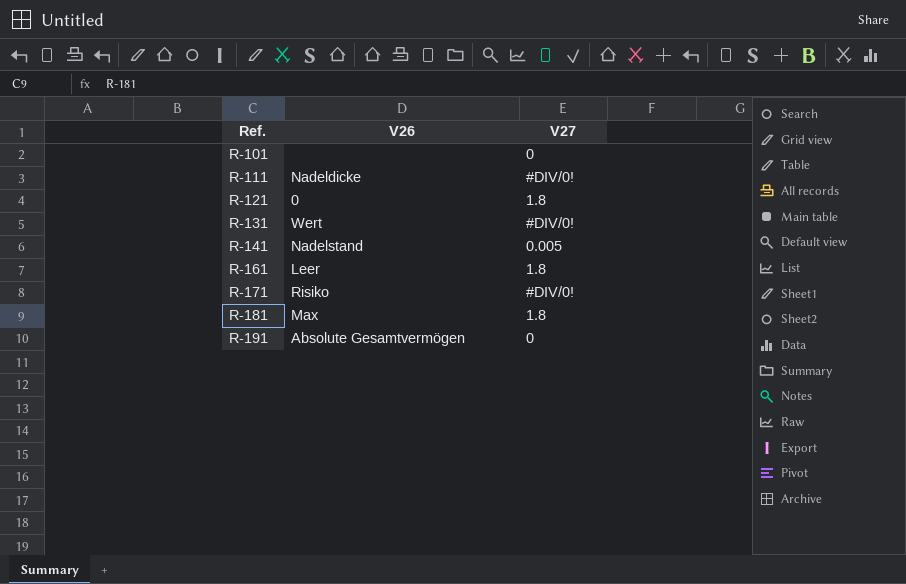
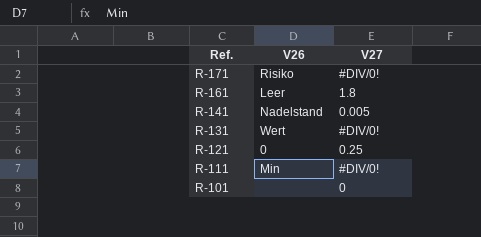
row order: Ref. ascending -> Ref. descending
row R-181: Max | 1.8 -> none
row R-191: Absolute Gesamtvermögen | 0 -> none
R-121 | V27: 1.8 -> 0.25
R-111 | V26: Nadeldicke -> Min

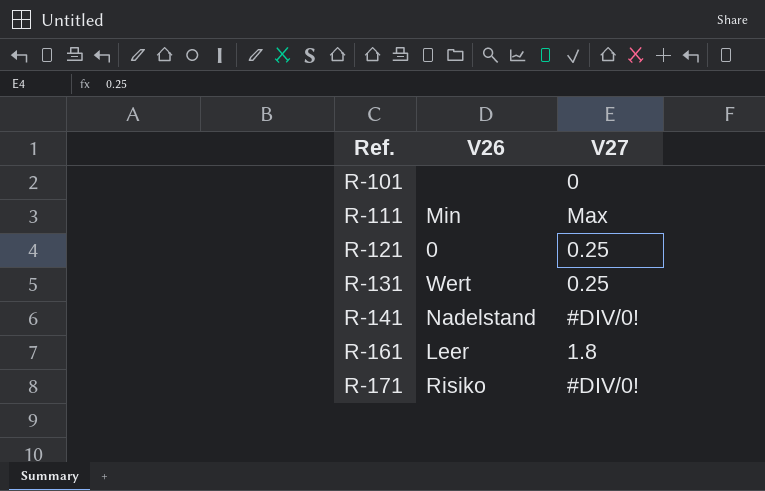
row order: Ref. descending -> Ref. ascending
R-111 | V27: #DIV/0! -> Max
R-131 | V27: #DIV/0! -> 0.25
R-141 | V27: 0.005 -> #DIV/0!

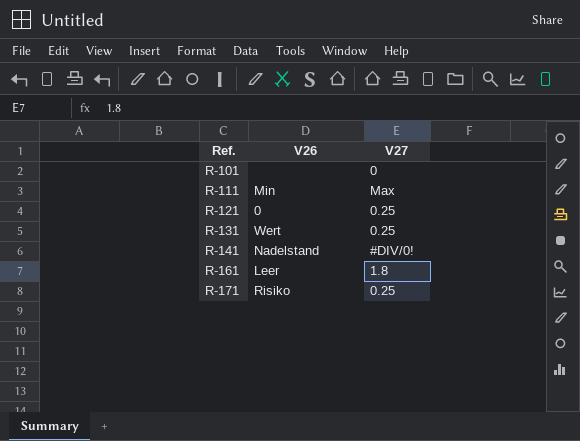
R-171 | V27: #DIV/0! -> 0.25

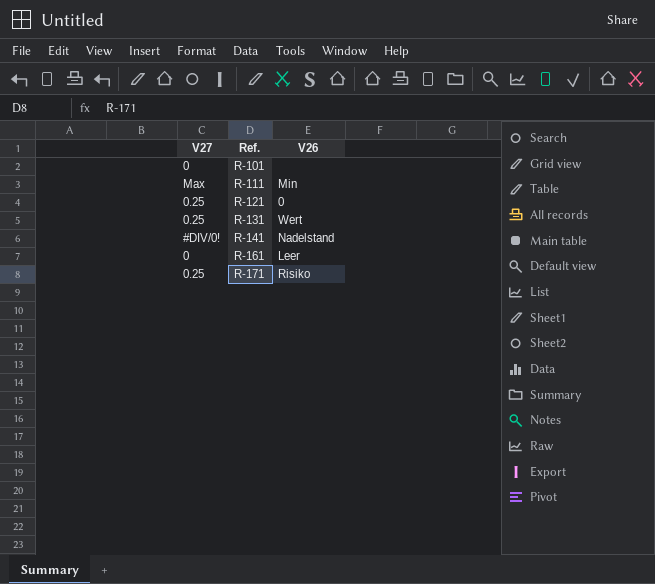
column V27 | position: 3 -> 1
R-161 | V27: 1.8 -> 0

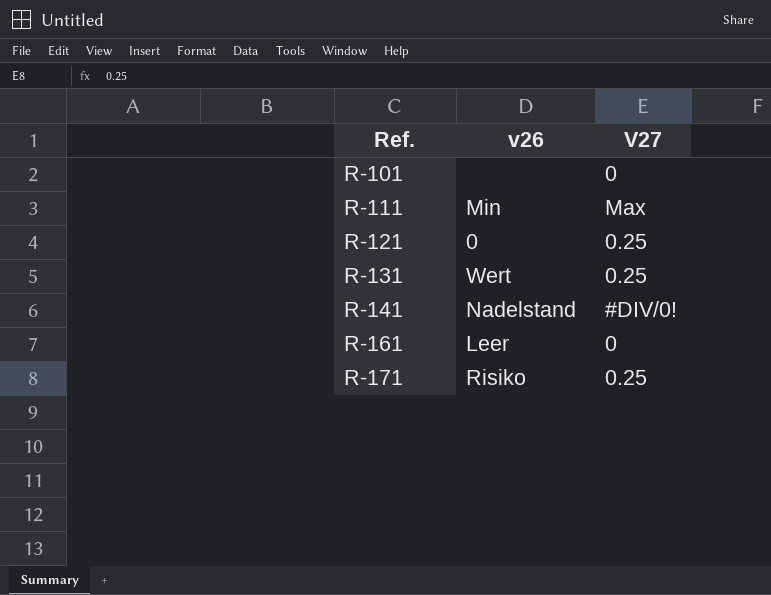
column name: V26 -> v26
column V27 | position: 1 -> 3

